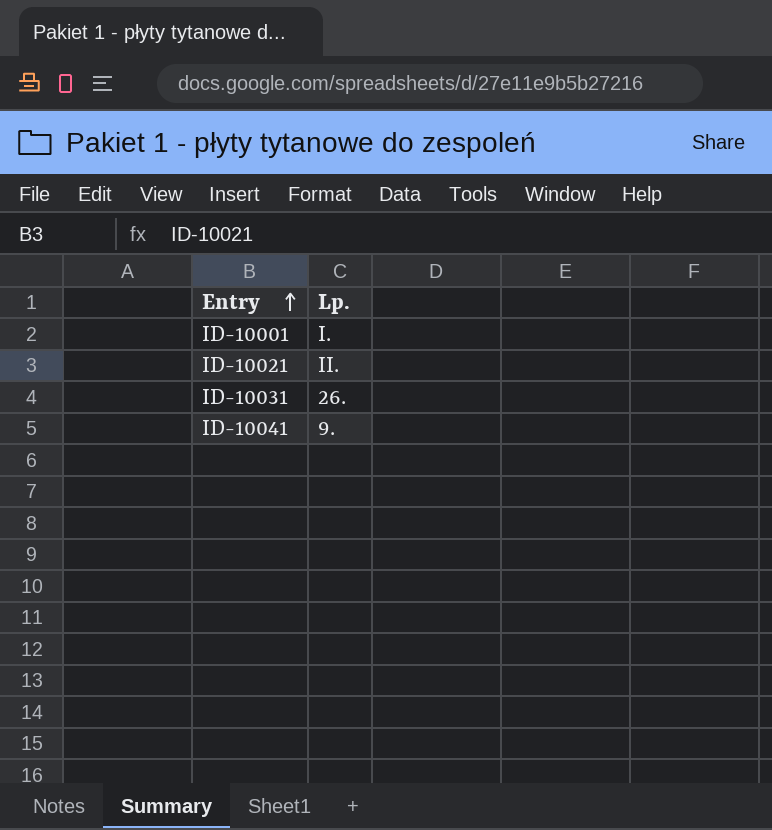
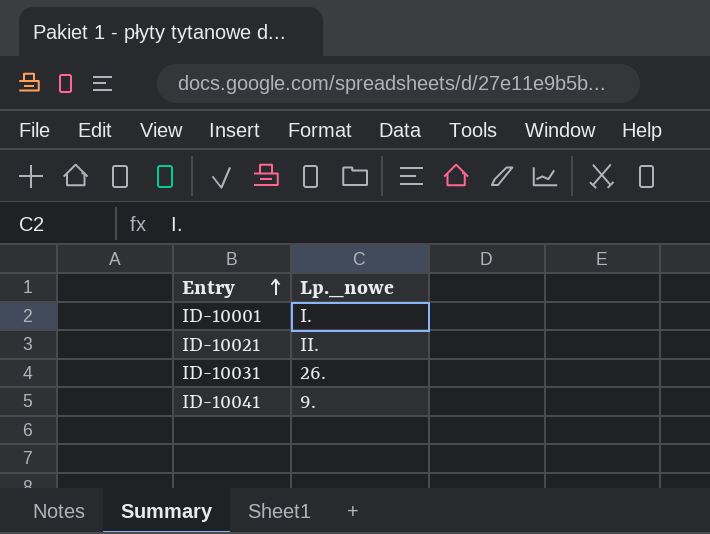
column name: Lp. -> Lp._nowe

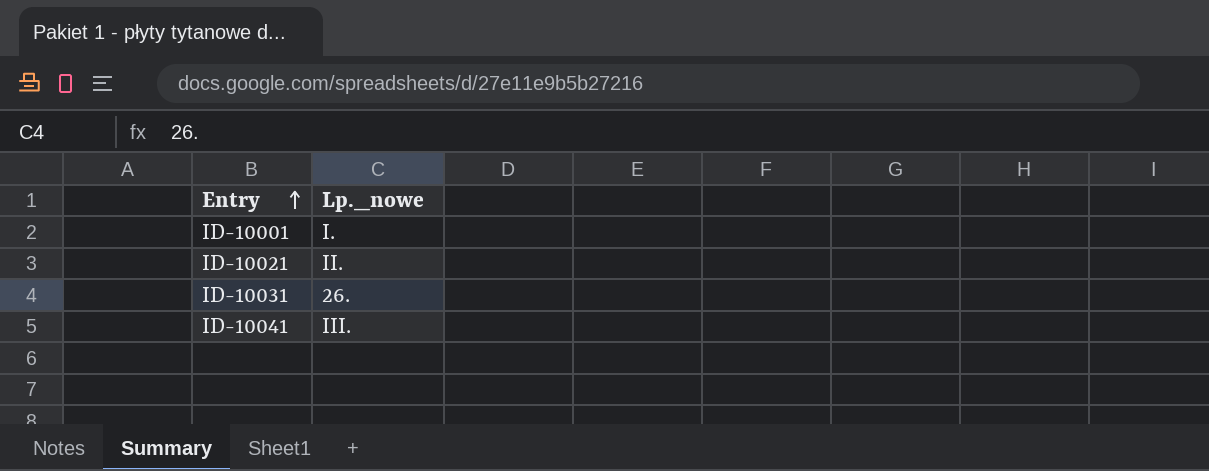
ID-10041 | Lp._nowe: 9. -> III.

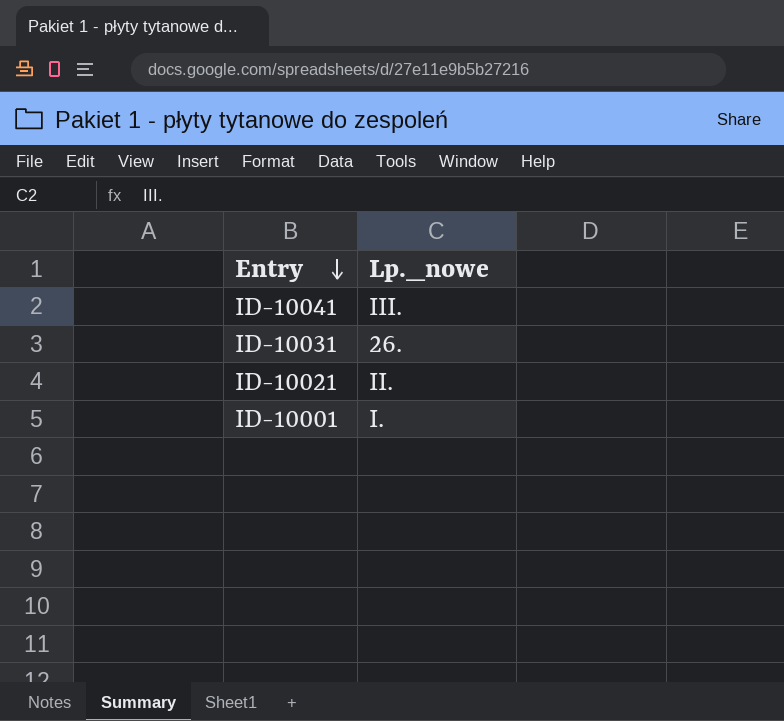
row order: Entry ascending -> Entry descending

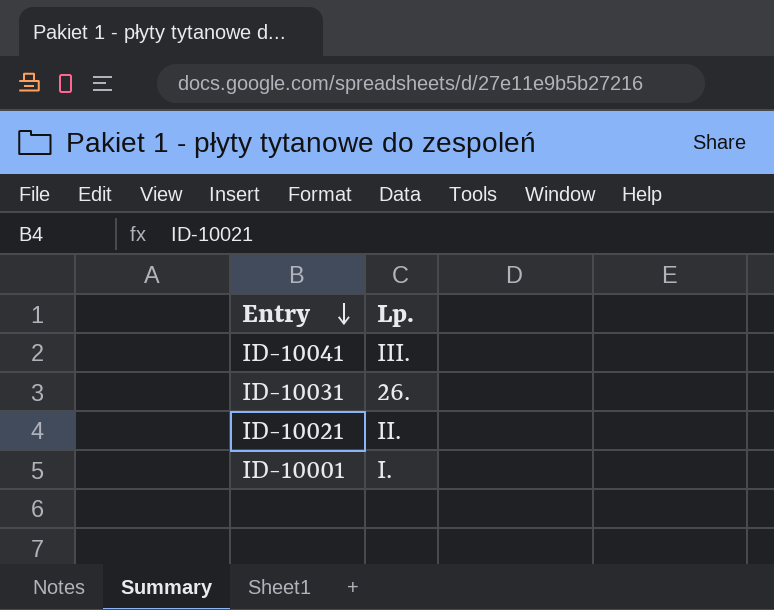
column name: Lp._nowe -> Lp.

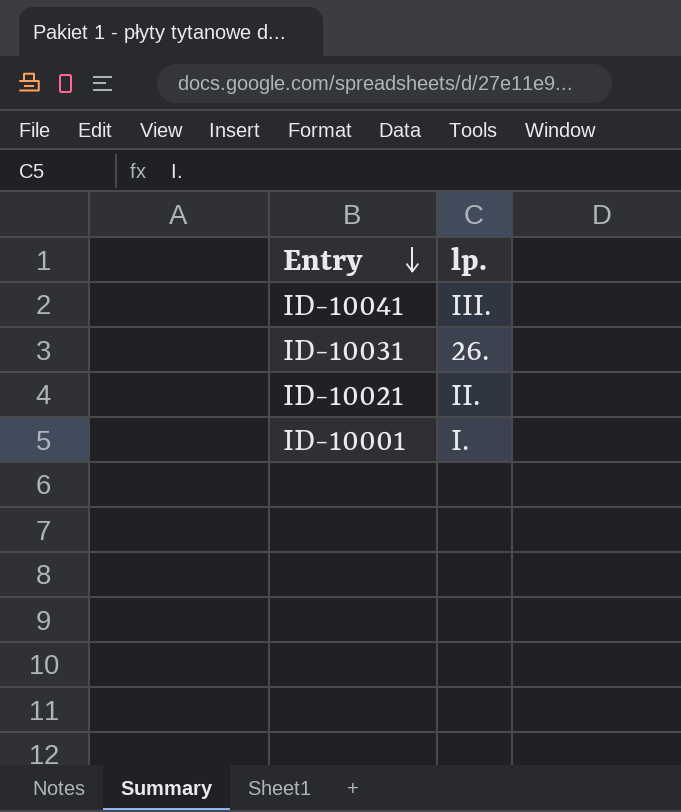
column name: Lp. -> lp.

